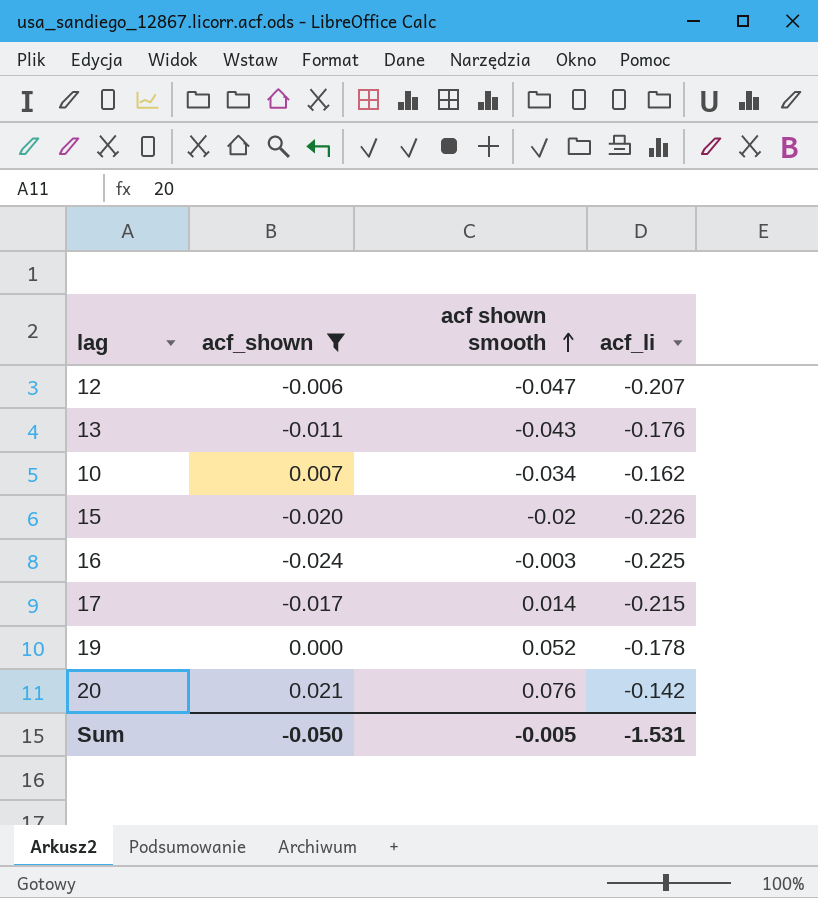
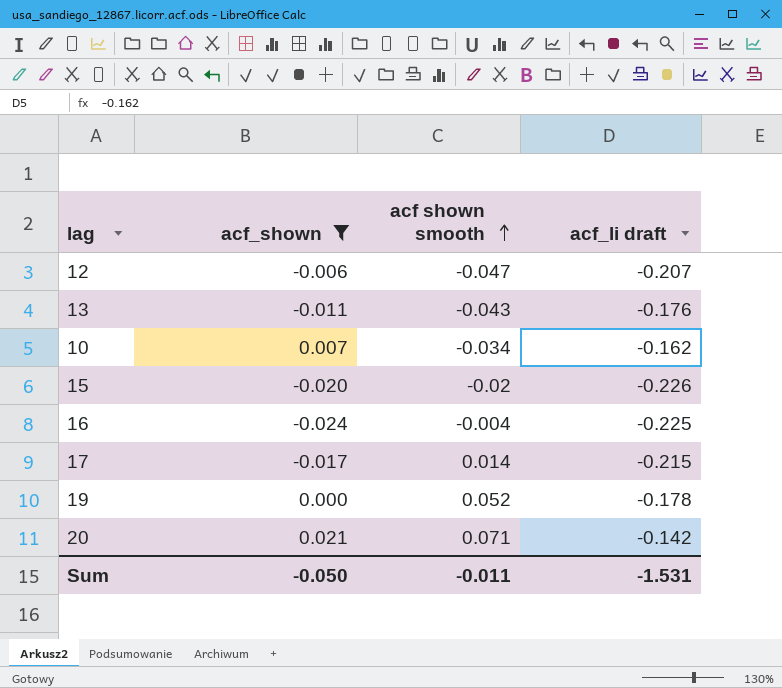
column name: acf_li -> acf_li draft
16 | acf shown smooth: -0.003 -> -0.004
20 | acf shown smooth: 0.076 -> 0.071
Sum | acf shown smooth: -0.005 -> -0.011

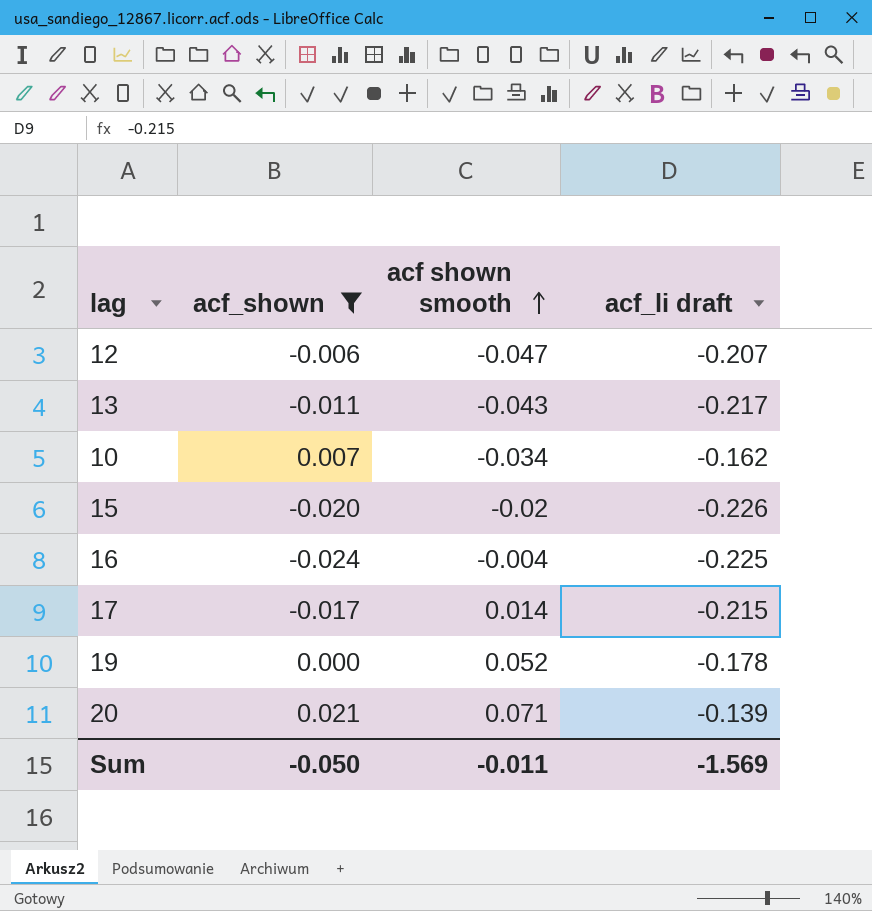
13 | acf_li draft: -0.176 -> -0.217
20 | acf_li draft: -0.142 -> -0.139
Sum | acf_li draft: -1.531 -> -1.569

